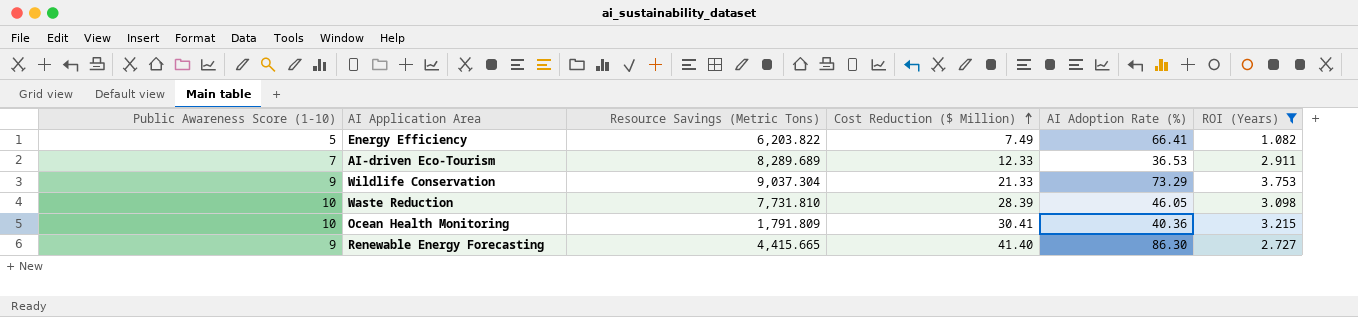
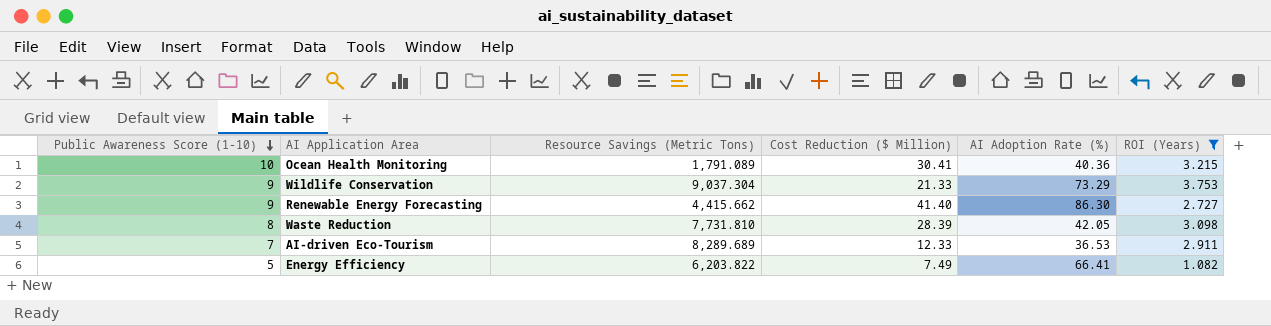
row order: Cost Reduction ($ Million) ascending -> Public Awareness Score (1-10) descending
Ocean Health Monitoring | Resource Savings (Metric Tons): 1,791.809 -> 1,791.089
Renewable Energy Forecasting | Resource Savings (Metric Tons): 4,415.665 -> 4,415.662
Waste Reduction | Public Awareness Score (1-10): 10 -> 8
Waste Reduction | AI Adoption Rate (%): 46.05 -> 42.05

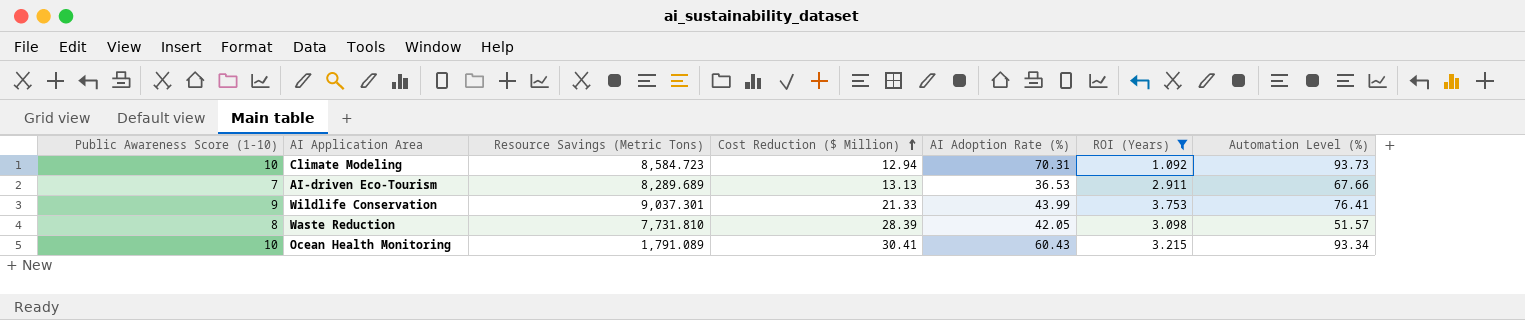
row order: Public Awareness Score (1-10) descending -> Cost Reduction ($ Million) ascending
column Automation Level (%) | position: none -> 7
row Renewable Energy Forecasting: 9 | 4,415.662 | 41.40 | 86.30 | 2.727 -> none
row Energy Efficiency: 5 | 6,203.822 | 7.49 | 66.41 | 1.082 -> none
row Climate Modeling: none -> 10 | 8,584.723 | 12.94 | 70.31 | 1.092 | 93.73
AI-driven Eco-Tourism | Cost Reduction ($ Million): 12.33 -> 13.13
Wildlife Conservation | Resource Savings (Metric Tons): 9,037.304 -> 9,037.301
Wildlife Conservation | AI Adoption Rate (%): 73.29 -> 43.99
Ocean Health Monitoring | AI Adoption Rate (%): 40.36 -> 60.43

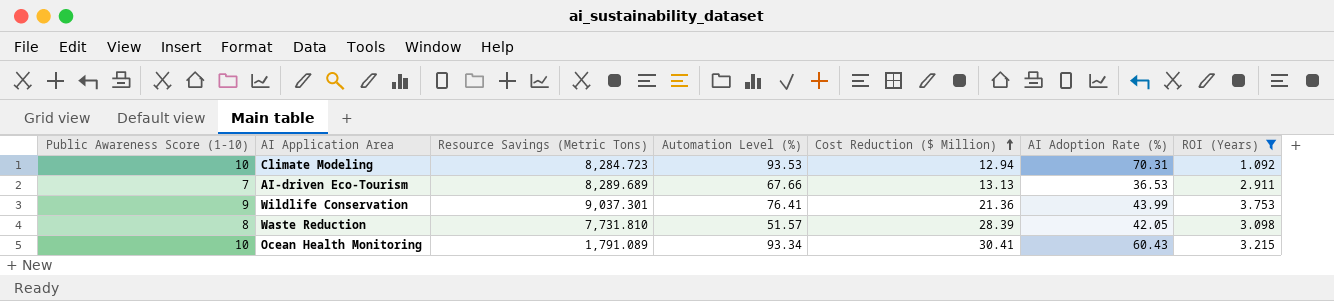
column Automation Level (%) | position: 7 -> 4
Climate Modeling | Resource Savings (Metric Tons): 8,584.723 -> 8,284.723
Climate Modeling | Automation Level (%): 93.73 -> 93.53
Wildlife Conservation | Cost Reduction ($ Million): 21.33 -> 21.36

